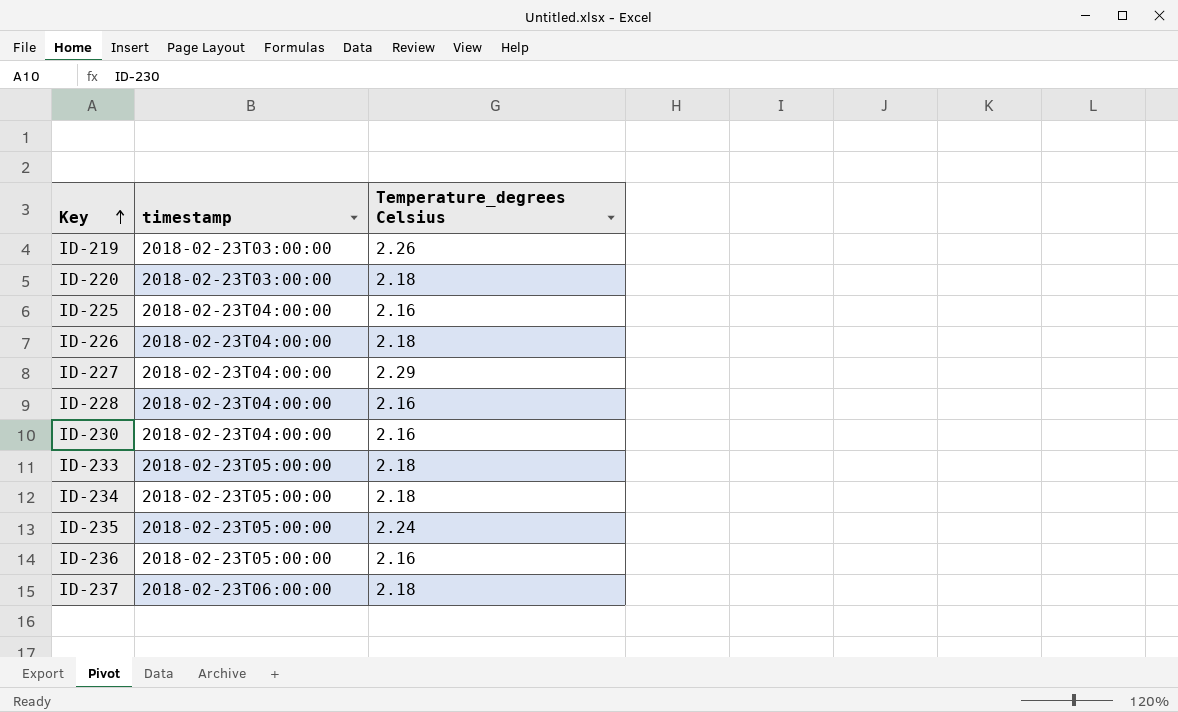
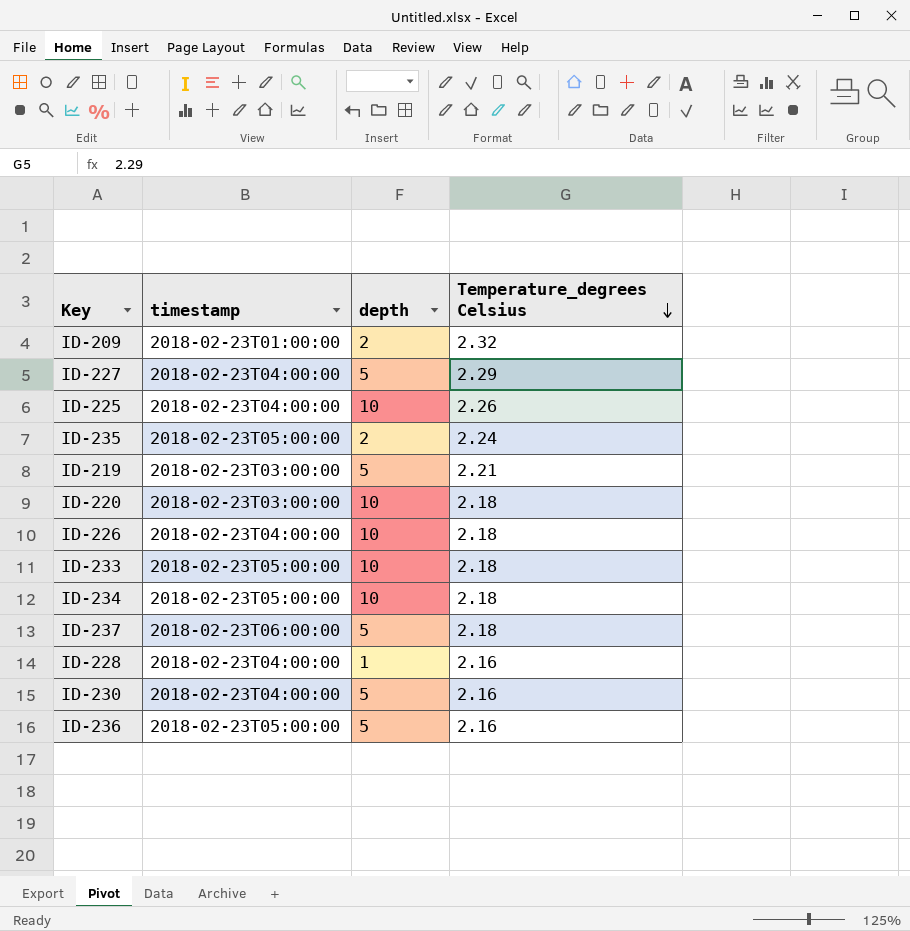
row order: Key ascending -> Temperature_degrees Celsius descending
column depth | position: none -> 3
row ID-209: none -> 2018-02-23T01:00:00 | 2 | 2.32
ID-225 | Temperature_degrees Celsius: 2.16 -> 2.26
ID-219 | Temperature_degrees Celsius: 2.26 -> 2.21

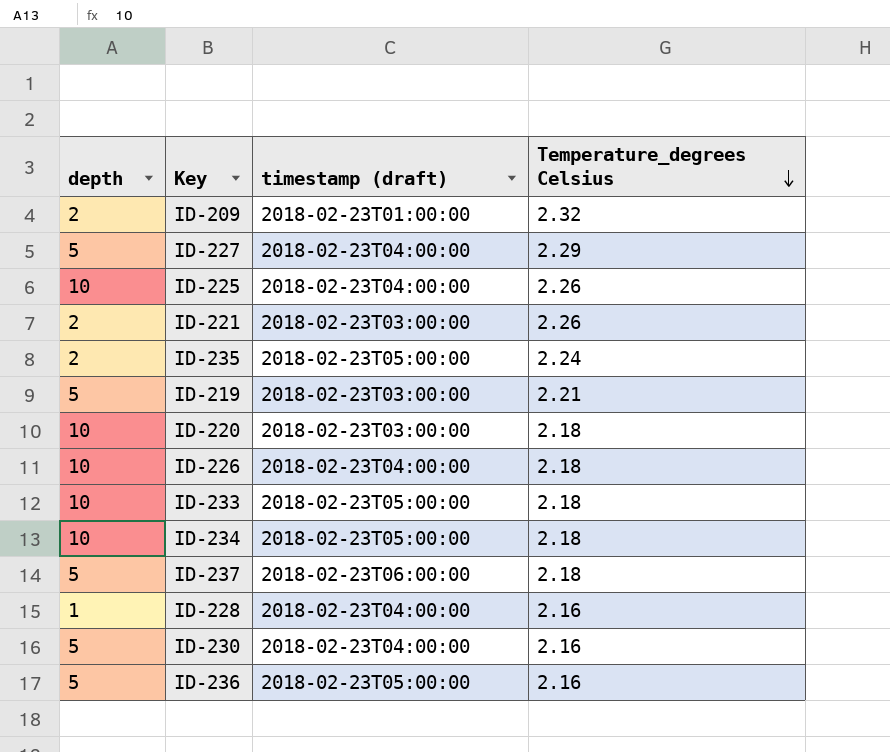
column depth | position: 3 -> 1
column name: timestamp -> timestamp (draft)
row ID-221: none -> 2 | 2018-02-23T03:00:00 | 2.26

